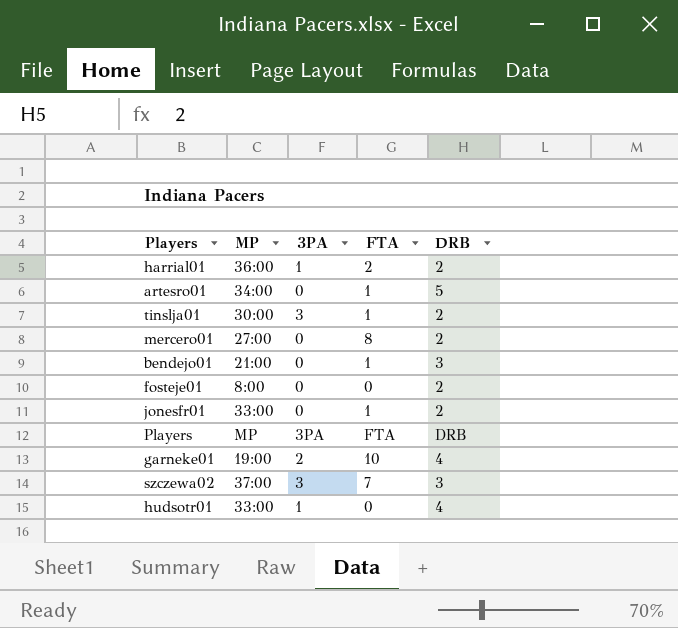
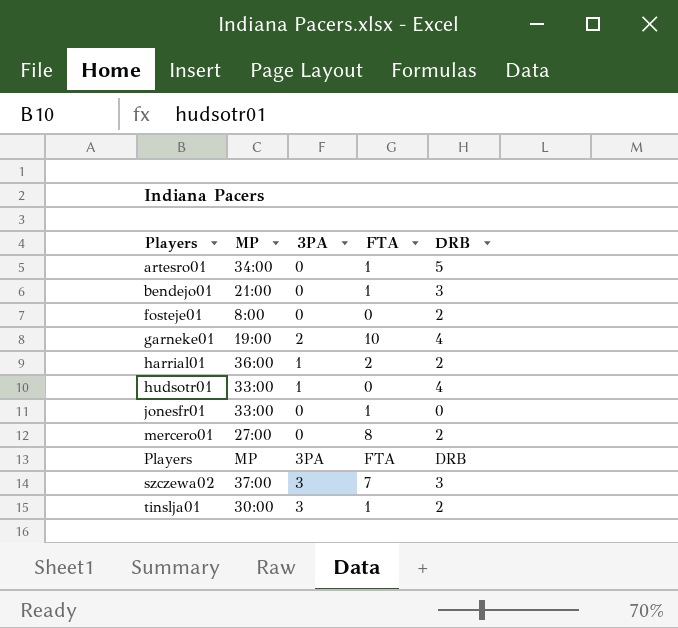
row order: none -> Players ascending
jonesfr01 | DRB: 2 -> 0

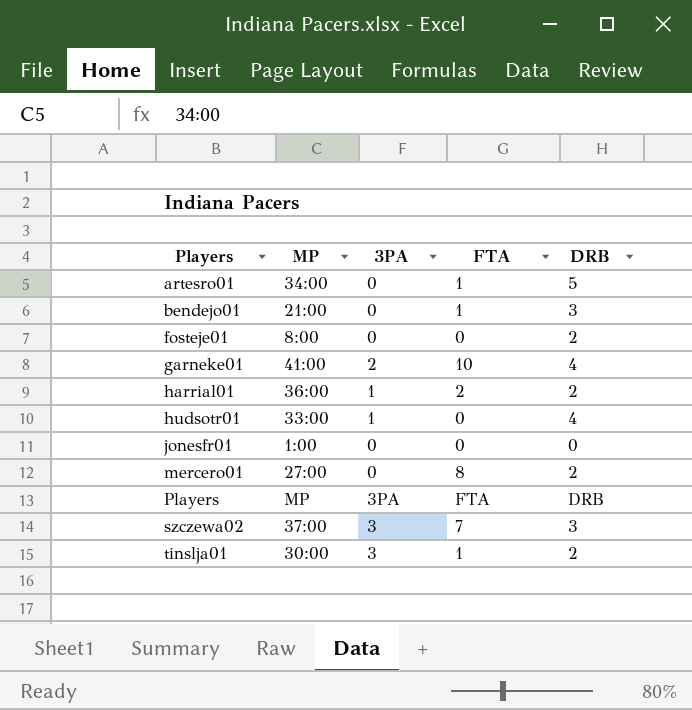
garneke01 | MP: 19:00 -> 41:00
jonesfr01 | MP: 33:00 -> 1:00
jonesfr01 | FTA: 1 -> 0

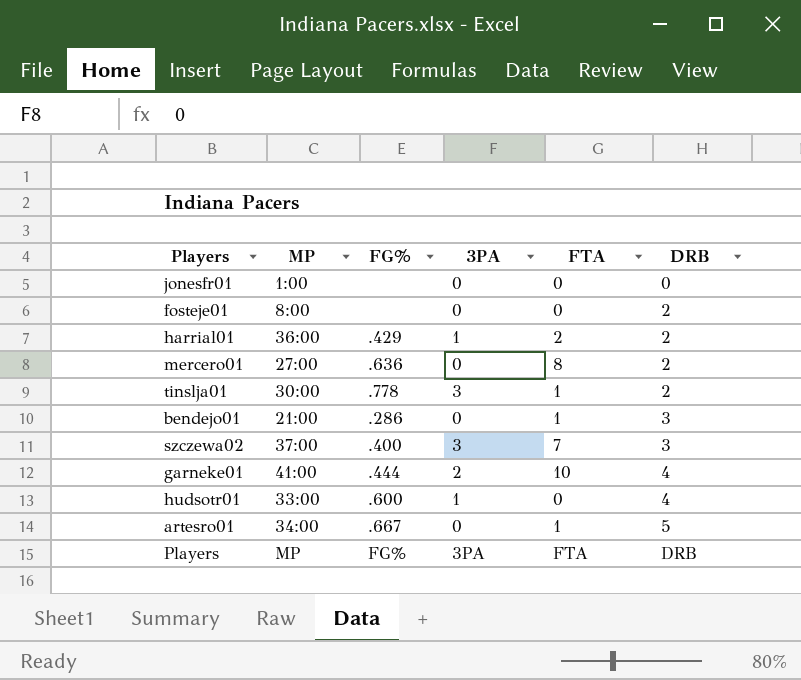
row order: Players ascending -> DRB ascending
column FG% | position: none -> 3

